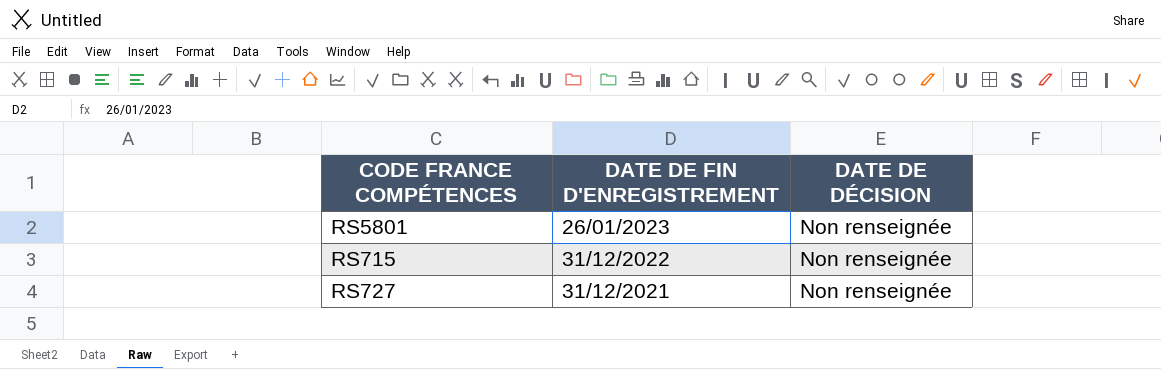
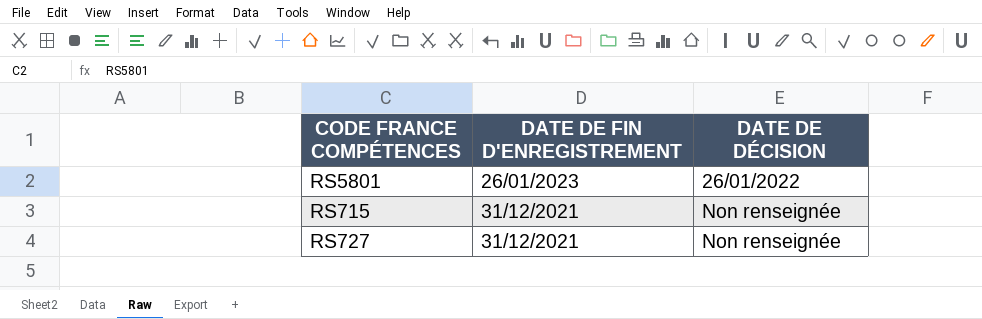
RS5801 | DATE DE DÉCISION: Non renseignée -> 26/01/2022
RS715 | DATE DE FIN D'ENREGISTREMENT: 31/12/2022 -> 31/12/2021

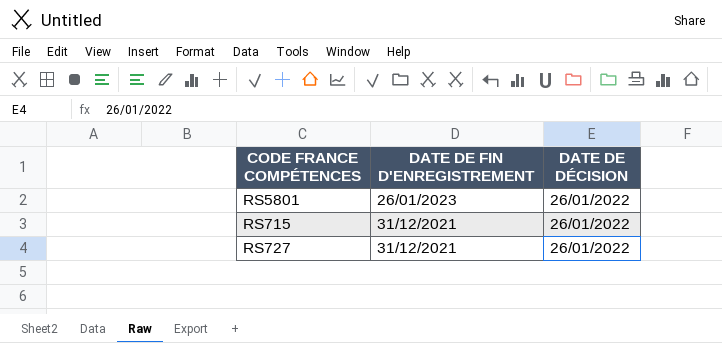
RS715 | DATE DE DÉCISION: Non renseignée -> 26/01/2022
RS727 | DATE DE DÉCISION: Non renseignée -> 26/01/2022

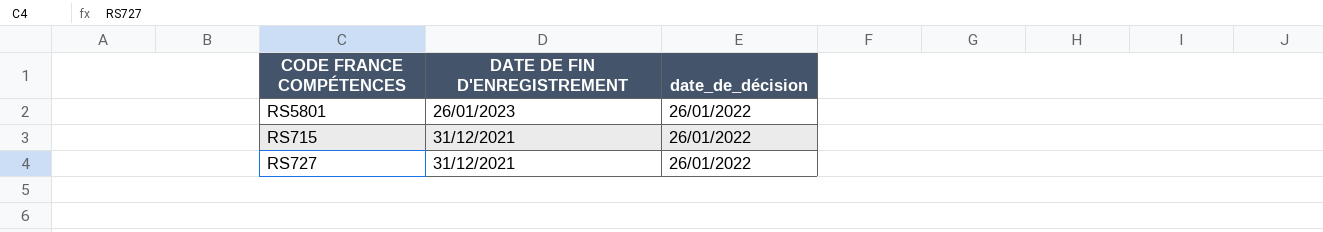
column name: DATE DE DÉCISION -> date_de_décision

